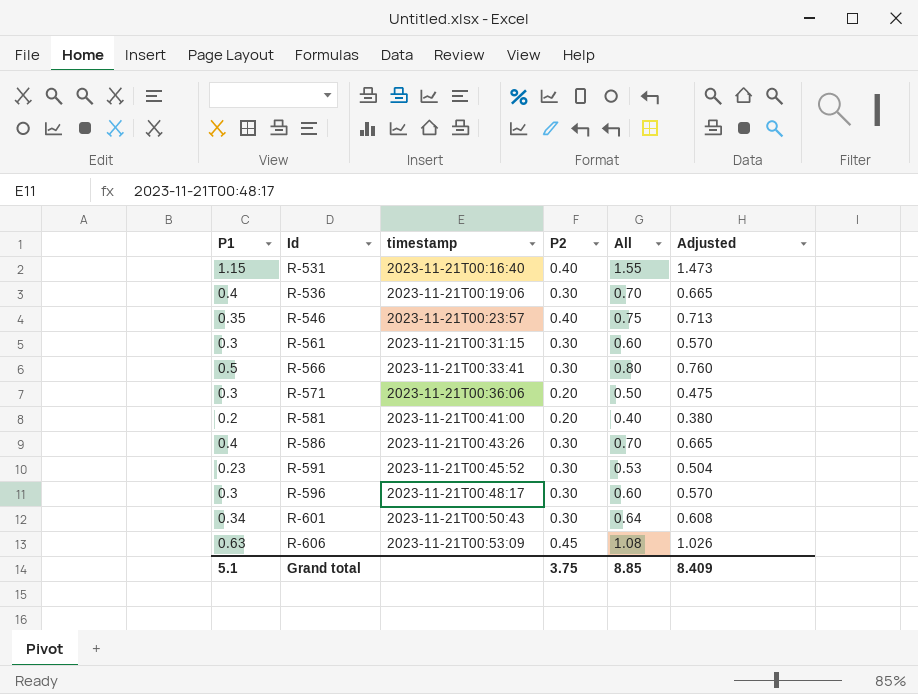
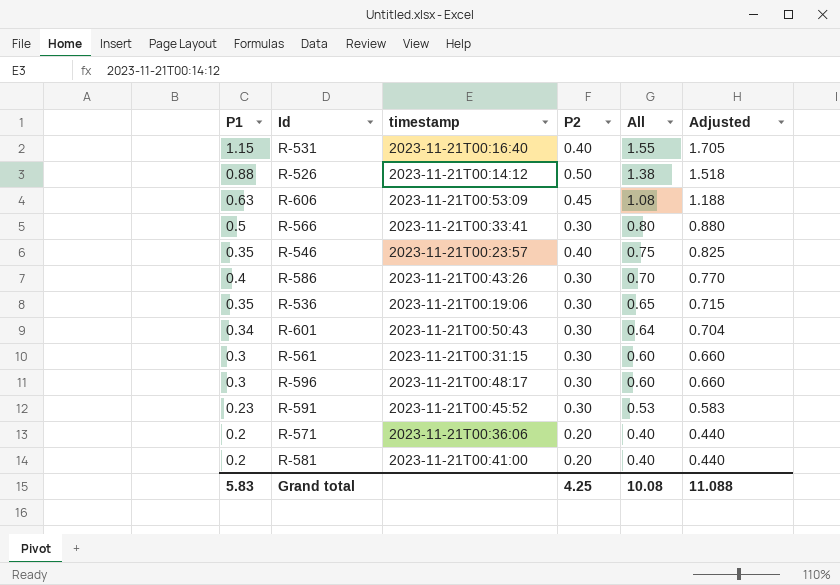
row order: Id ascending -> All descending
column Adjusted | formula: [All] * 0.95 -> [All] * 1.1
row R-526: none -> 0.88 | 2023-11-21T00:14:12 | 0.50 | 1.38 | 1.518
R-536 | P1: 0.4 -> 0.35
R-536 | All: 0.70 -> 0.65
R-571 | P1: 0.3 -> 0.2
R-571 | All: 0.50 -> 0.40
Grand total | P1: 5.1 -> 5.83
Grand total | P2: 3.75 -> 4.25
Grand total | All: 8.85 -> 10.08
Grand total | Adjusted: 8.409 -> 11.088

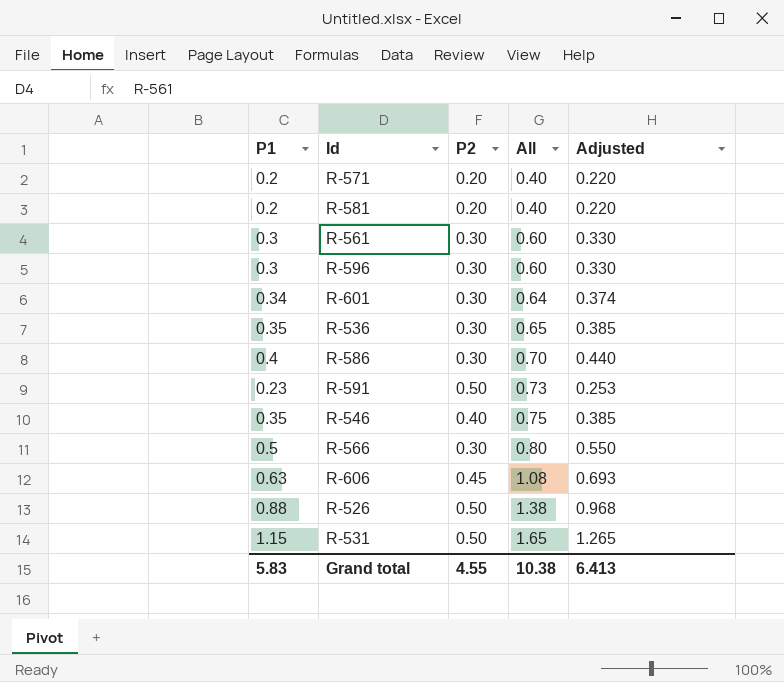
row order: All descending -> All ascending
column timestamp | position: 3 -> none
column Adjusted | formula: [All] * 1.1 -> [P1] * 1.1
R-591 | P2: 0.30 -> 0.50
R-591 | All: 0.53 -> 0.73
R-531 | P2: 0.40 -> 0.50
R-531 | All: 1.55 -> 1.65
Grand total | P2: 4.25 -> 4.55
Grand total | All: 10.08 -> 10.38
Grand total | Adjusted: 11.088 -> 6.413

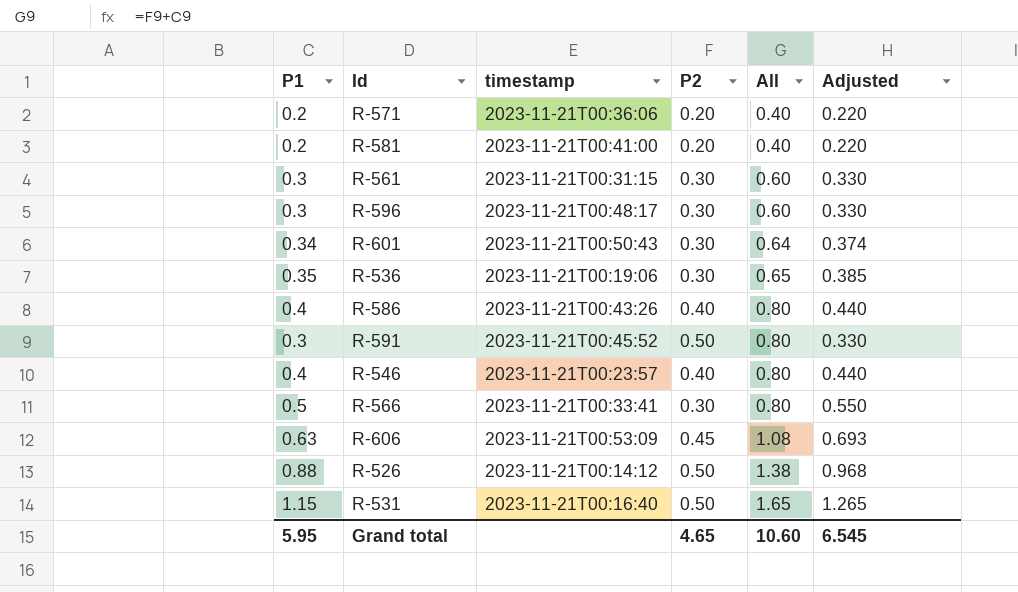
column timestamp | position: none -> 3
R-586 | P2: 0.30 -> 0.40
R-586 | All: 0.70 -> 0.80
R-591 | P1: 0.23 -> 0.3
R-591 | All: 0.73 -> 0.80
R-591 | Adjusted: 0.253 -> 0.330
R-546 | P1: 0.35 -> 0.4
R-546 | All: 0.75 -> 0.80
R-546 | Adjusted: 0.385 -> 0.440
Grand total | P1: 5.83 -> 5.95
Grand total | P2: 4.55 -> 4.65
Grand total | All: 10.38 -> 10.60
Grand total | Adjusted: 6.413 -> 6.545

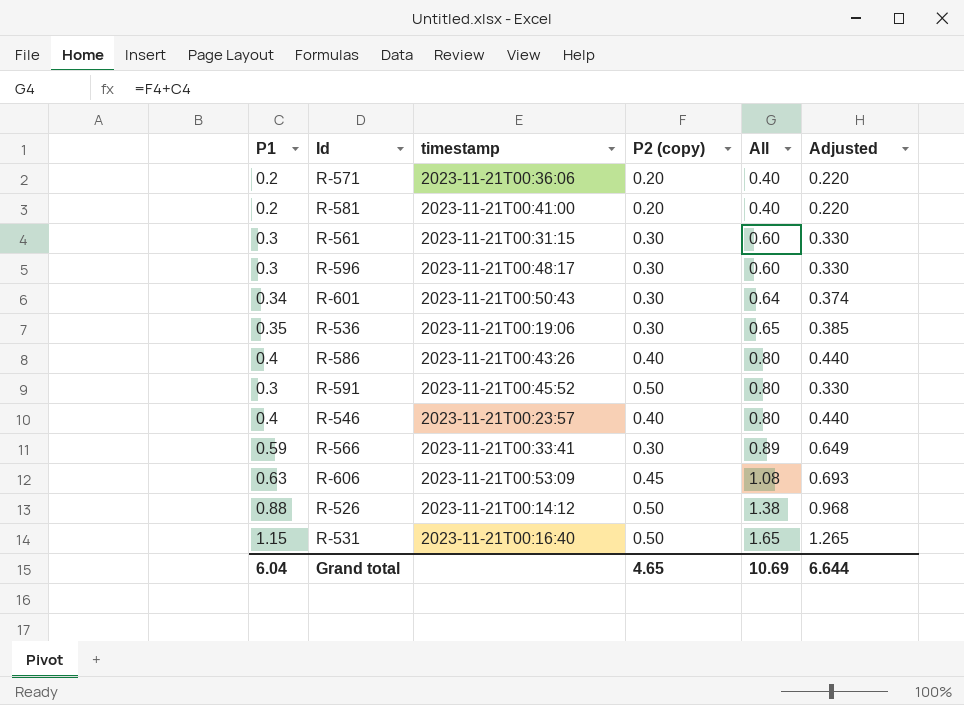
column name: P2 -> P2 (copy)
R-566 | P1: 0.5 -> 0.59
R-566 | All: 0.80 -> 0.89
R-566 | Adjusted: 0.550 -> 0.649
Grand total | P1: 5.95 -> 6.04
Grand total | All: 10.60 -> 10.69
Grand total | Adjusted: 6.545 -> 6.644

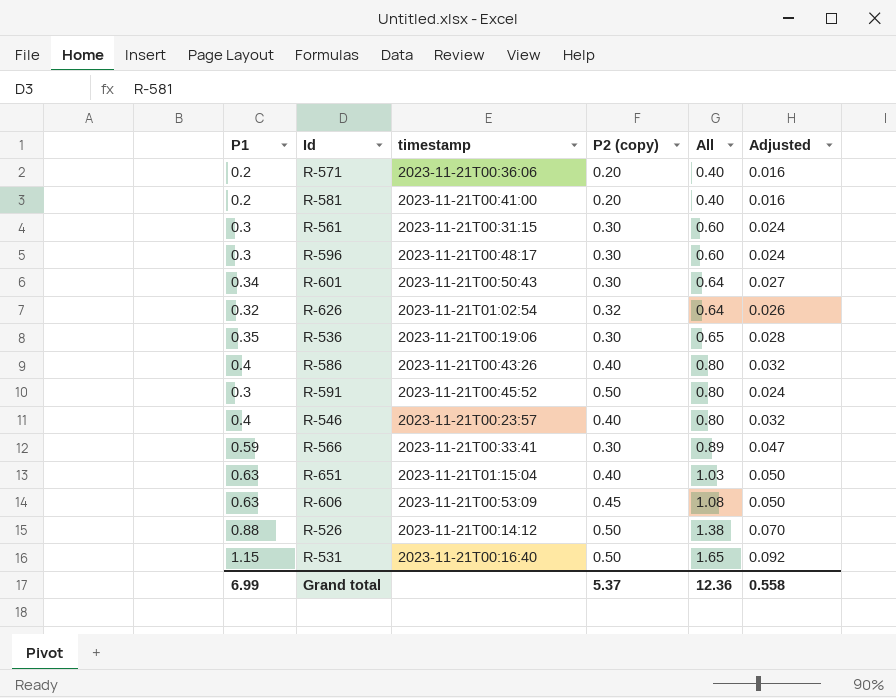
column Adjusted | formula: [P1] * 1.1 -> [P1] * 0.08
row R-626: none -> 0.32 | 2023-11-21T01:02:54 | 0.32 | 0.64 | 0.026
row R-651: none -> 0.63 | 2023-11-21T01:15:04 | 0.40 | 1.03 | 0.050
Grand total | P1: 6.04 -> 6.99
Grand total | P2 (copy): 4.65 -> 5.37
Grand total | All: 10.69 -> 12.36
Grand total | Adjusted: 6.644 -> 0.558

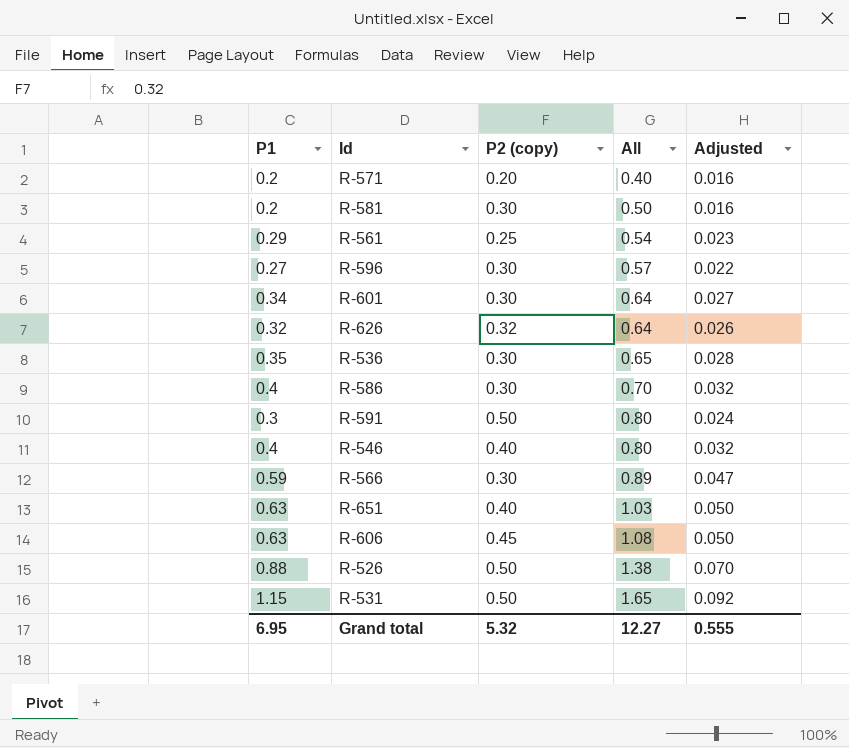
column timestamp | position: 3 -> none
R-581 | P2 (copy): 0.20 -> 0.30
R-581 | All: 0.40 -> 0.50
R-561 | P1: 0.3 -> 0.29
R-561 | P2 (copy): 0.30 -> 0.25
R-561 | All: 0.60 -> 0.54
R-561 | Adjusted: 0.024 -> 0.023
R-596 | P1: 0.3 -> 0.27
R-596 | All: 0.60 -> 0.57
R-596 | Adjusted: 0.024 -> 0.022
R-586 | P2 (copy): 0.40 -> 0.30
R-586 | All: 0.80 -> 0.70
Grand total | P1: 6.99 -> 6.95
Grand total | P2 (copy): 5.37 -> 5.32
Grand total | All: 12.36 -> 12.27
Grand total | Adjusted: 0.558 -> 0.555

